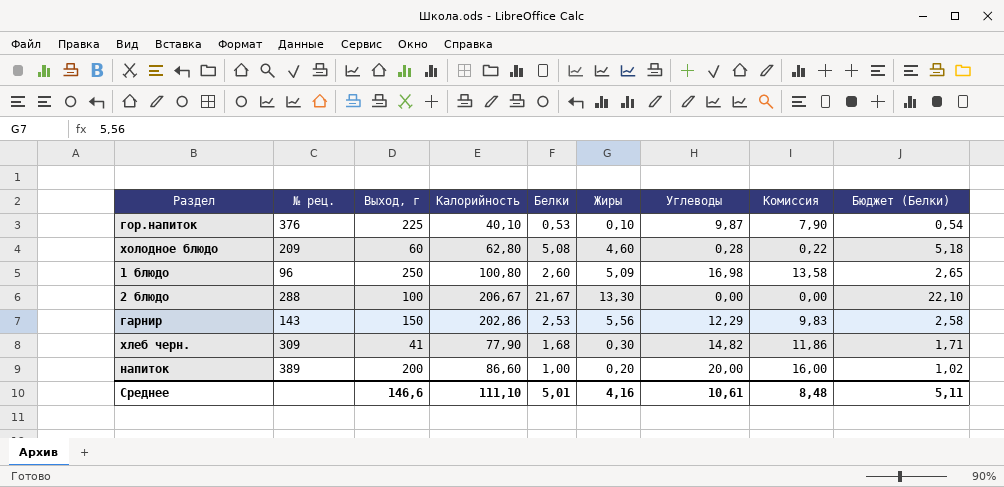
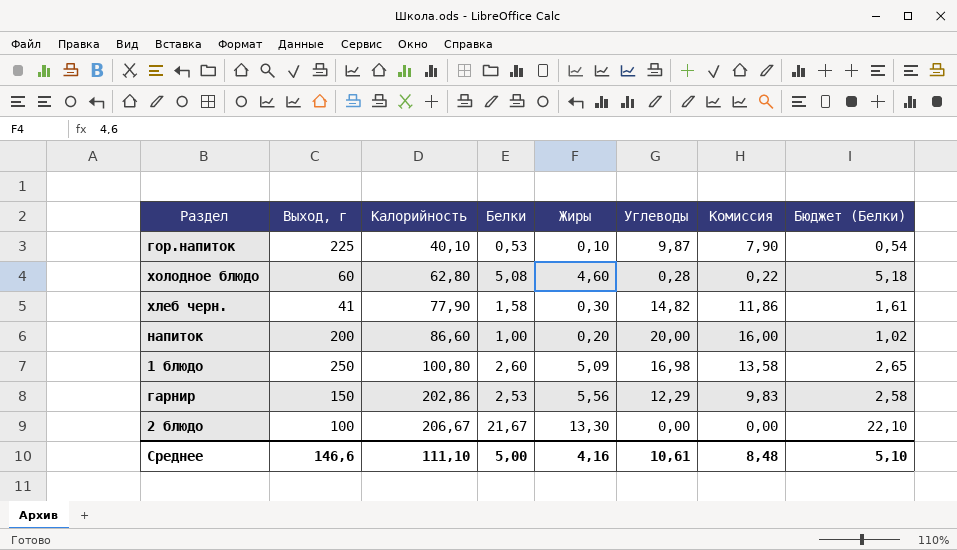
row order: none -> Калорийность ascending
column № рец. | position: 2 -> none
хлеб черн. | Белки: 1,68 -> 1,58
хлеб черн. | Бюджет (Белки): 1,71 -> 1,61
Среднее | Белки: 5,01 -> 5,00
Среднее | Бюджет (Белки): 5,11 -> 5,10

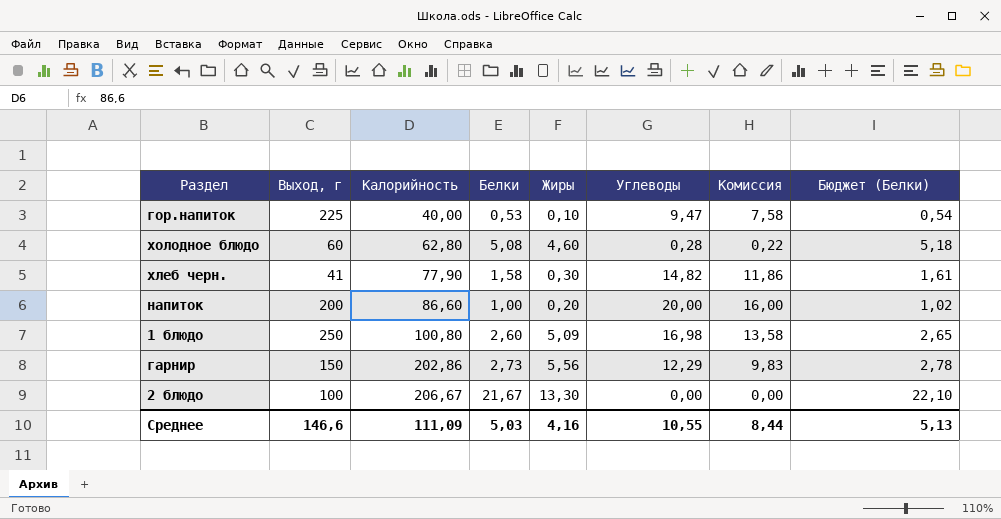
гор.напиток | Калорийность: 40,10 -> 40,00
гор.напиток | Углеводы: 9,87 -> 9,47
гор.напиток | Комиссия: 7,90 -> 7,58
гарнир | Белки: 2,53 -> 2,73
гарнир | Бюджет (Белки): 2,58 -> 2,78
Среднее | Калорийность: 111,10 -> 111,09
Среднее | Белки: 5,00 -> 5,03
Среднее | Углеводы: 10,61 -> 10,55
Среднее | Комиссия: 8,48 -> 8,44
Среднее | Бюджет (Белки): 5,10 -> 5,13

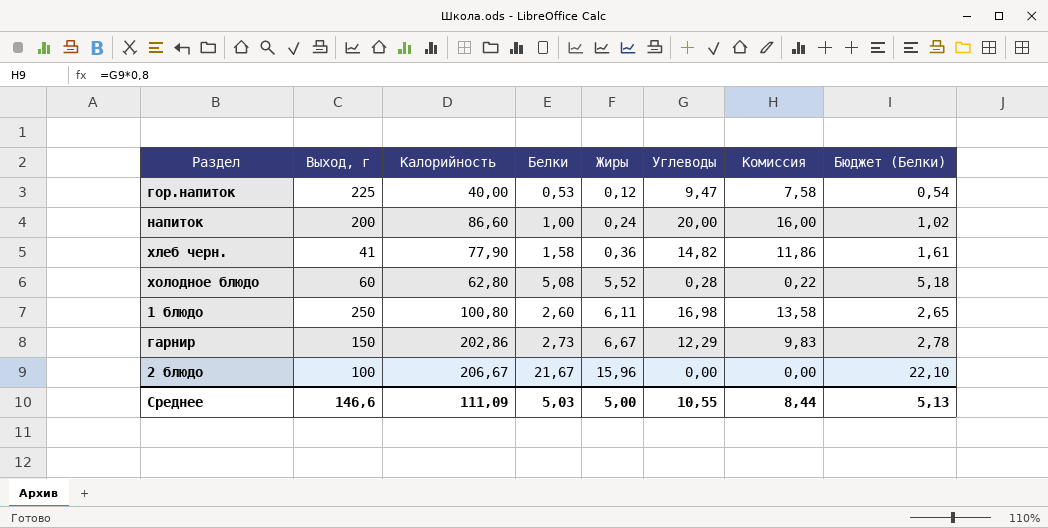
row order: Калорийность ascending -> Жиры ascending
гор.напиток | Жиры: 0,10 -> 0,12
напиток | Жиры: 0,20 -> 0,24
хлеб черн. | Жиры: 0,30 -> 0,36
холодное блюдо | Жиры: 4,60 -> 5,52
1 блюдо | Жиры: 5,09 -> 6,11
гарнир | Жиры: 5,56 -> 6,67
2 блюдо | Жиры: 13,30 -> 15,96
Среднее | Жиры: 4,16 -> 5,00

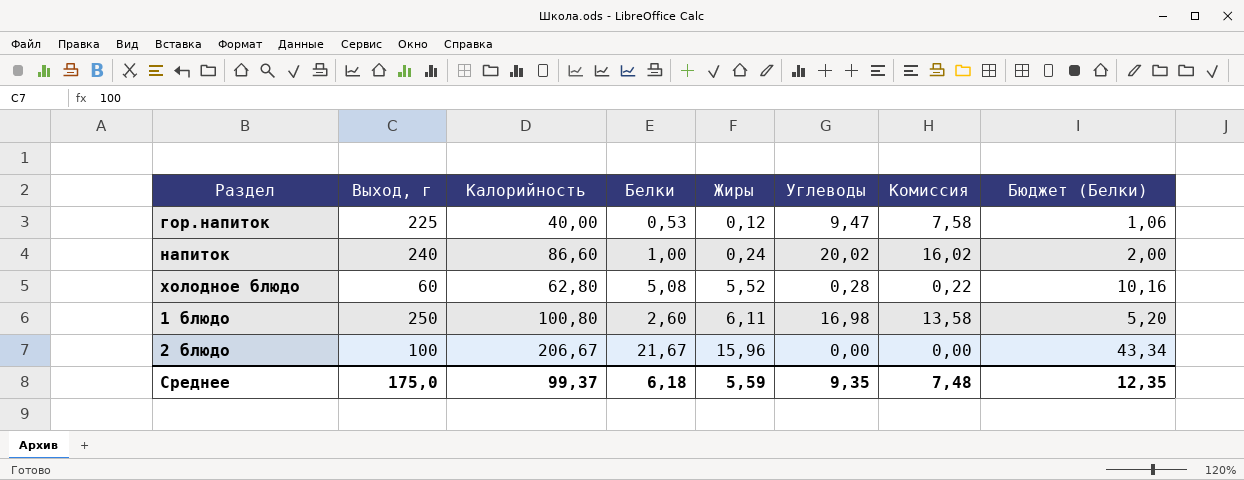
column Бюджет (Белки) | formula: [Белки] * 1,02 -> [Белки] * 2
row хлеб черн.: 41 | 77,90 | 1,58 | 0,36 | 14,82 | 11,86 | 1,61 -> none
row гарнир: 150 | 202,86 | 2,73 | 6,67 | 12,29 | 9,83 | 2,78 -> none
напиток | Выход, г: 200 -> 240
напиток | Углеводы: 20,00 -> 20,02
напиток | Комиссия: 16,00 -> 16,02
Среднее | Выход, г: 146,6 -> 175,0
Среднее | Калорийность: 111,09 -> 99,37
Среднее | Белки: 5,03 -> 6,18
Среднее | Жиры: 5,00 -> 5,59
Среднее | Углеводы: 10,55 -> 9,35
Среднее | Комиссия: 8,44 -> 7,48
Среднее | Бюджет (Белки): 5,13 -> 12,35

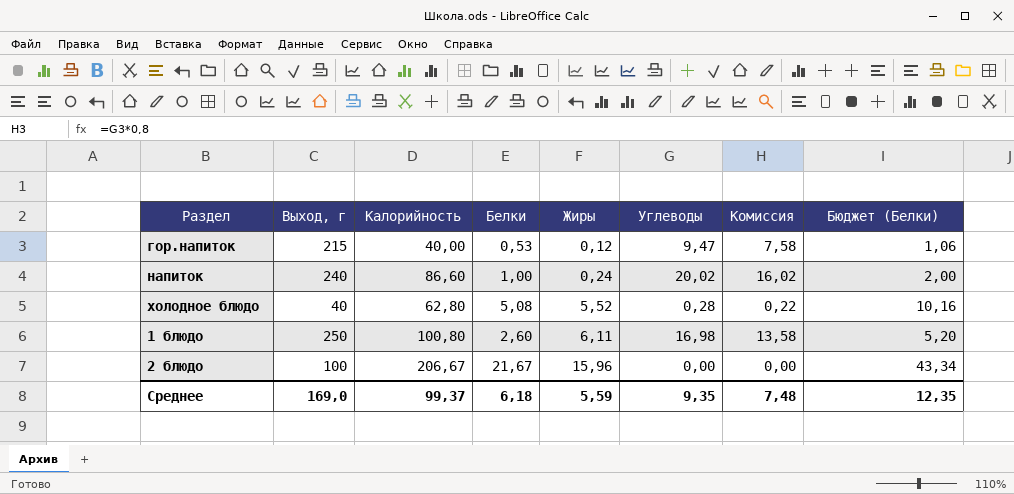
гор.напиток | Выход, г: 225 -> 215
холодное блюдо | Выход, г: 60 -> 40
Среднее | Выход, г: 175,0 -> 169,0

